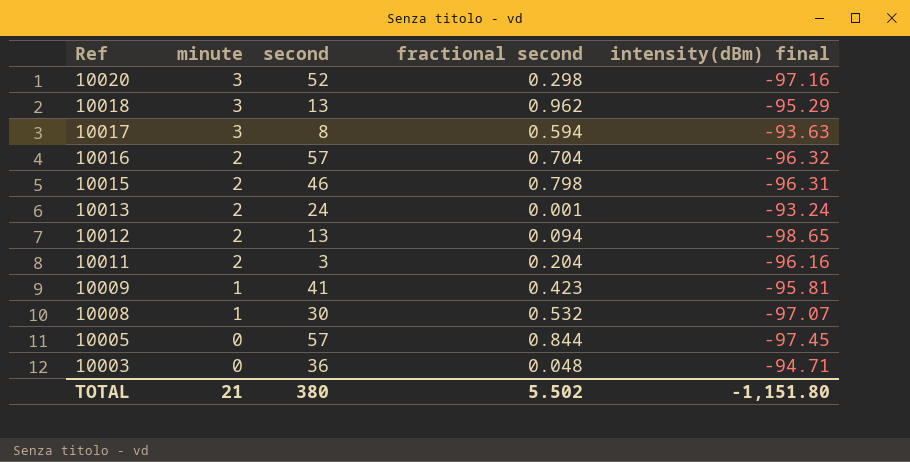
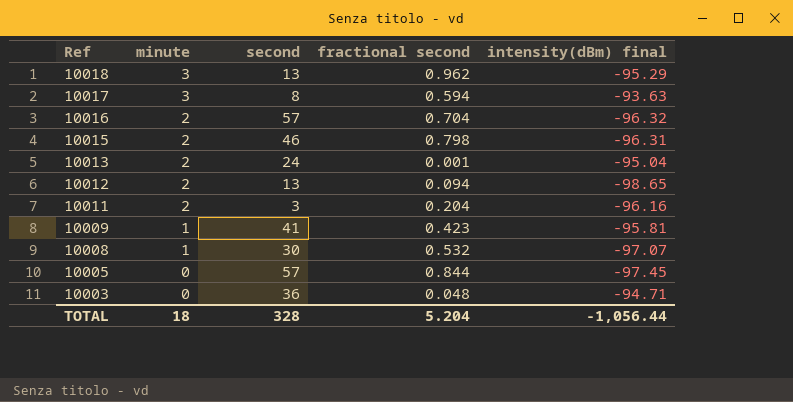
row 10020: 3 | 52 | 0.298 | -97.16 -> none
10013 | intensity(dBm) final: -93.24 -> -95.04
TOTAL | minute: 21 -> 18
TOTAL | second: 380 -> 328
TOTAL | fractional second: 5.502 -> 5.204
TOTAL | intensity(dBm) final: -1,151.80 -> -1,056.44

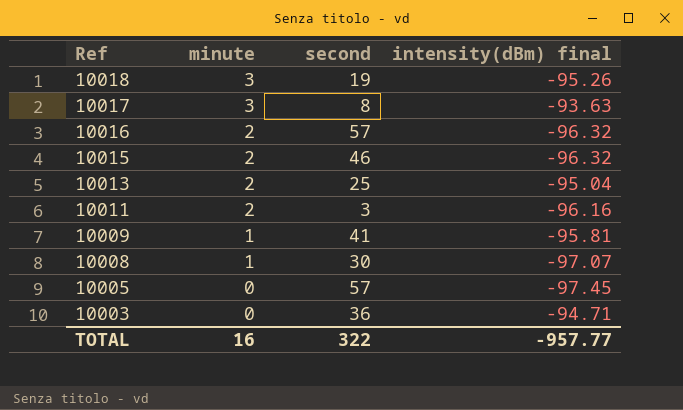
column fractional second | position: 4 -> none
row 10012: 2 | 13 | 0.094 | -98.65 -> none
10018 | second: 13 -> 19
10018 | intensity(dBm) final: -95.29 -> -95.26
10015 | intensity(dBm) final: -96.31 -> -96.32
10013 | second: 24 -> 25
TOTAL | minute: 18 -> 16
TOTAL | second: 328 -> 322
TOTAL | intensity(dBm) final: -1,056.44 -> -957.77

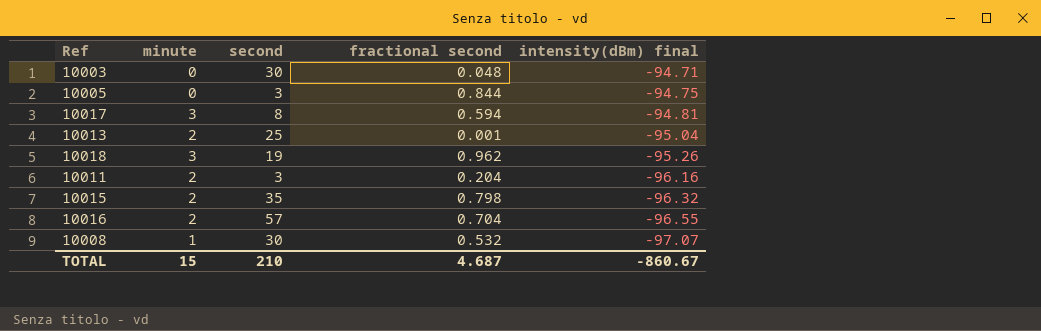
row order: Ref descending -> intensity(dBm) final descending
column fractional second | position: none -> 4
row 10009: 1 | 41 | -95.81 -> none
10003 | second: 36 -> 30
10005 | second: 57 -> 3
10005 | intensity(dBm) final: -97.45 -> -94.75
10017 | intensity(dBm) final: -93.63 -> -94.81
10015 | second: 46 -> 35
10016 | intensity(dBm) final: -96.32 -> -96.55
TOTAL | minute: 16 -> 15
TOTAL | second: 322 -> 210
TOTAL | intensity(dBm) final: -957.77 -> -860.67

